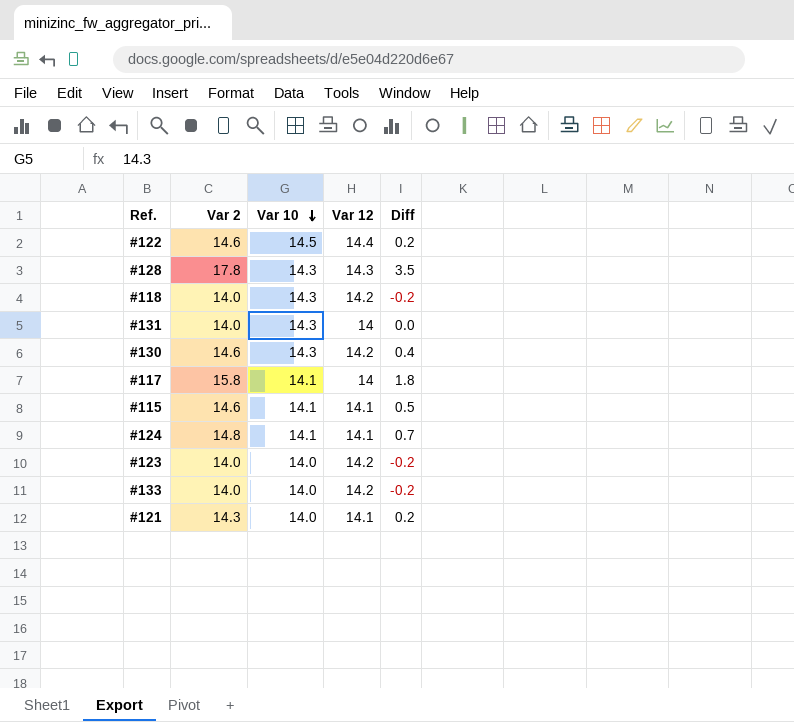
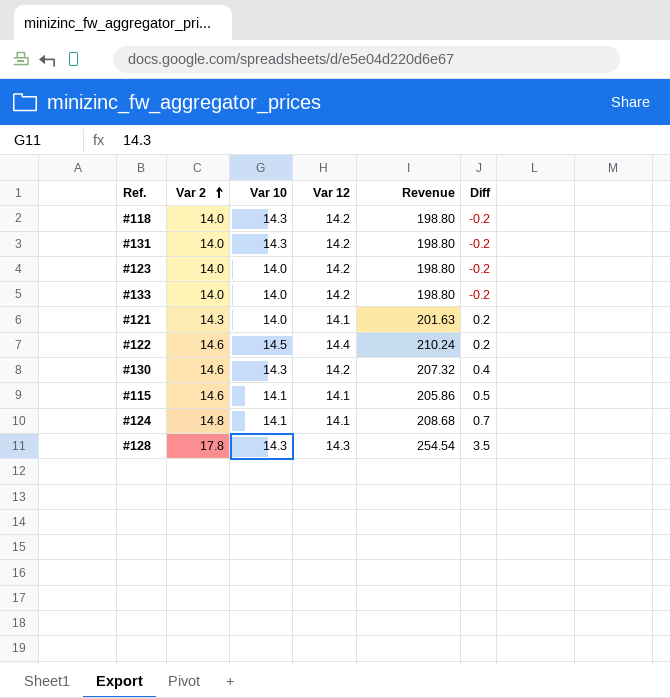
row order: Var 10 descending -> Var 2 ascending
column Revenue | formula: none -> [Var 2] * [Var 12]
row #117: 15.8 | 14.1 | 14 | 1.8 -> none
#131 | Var 12: 14 -> 14.2
#131 | Diff: 0.0 -> -0.2

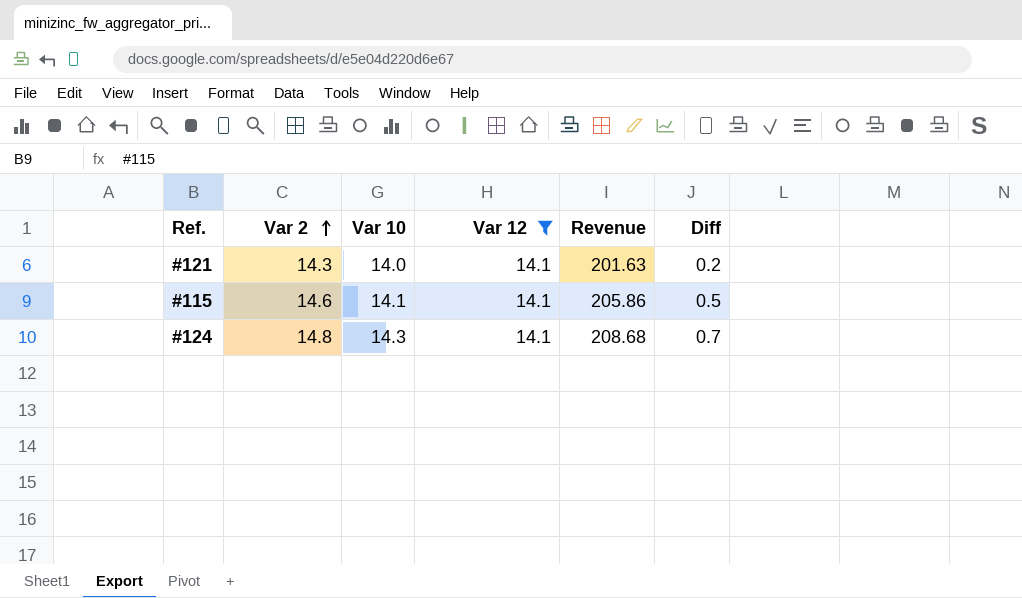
filter: none -> Var 12 = 14.1
#124 | Var 10: 14.1 -> 14.3

